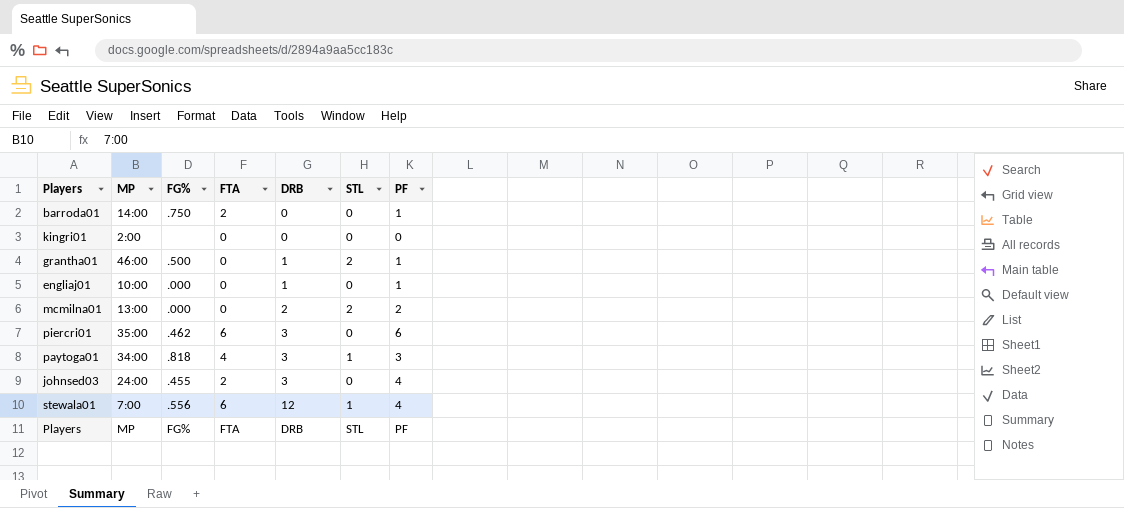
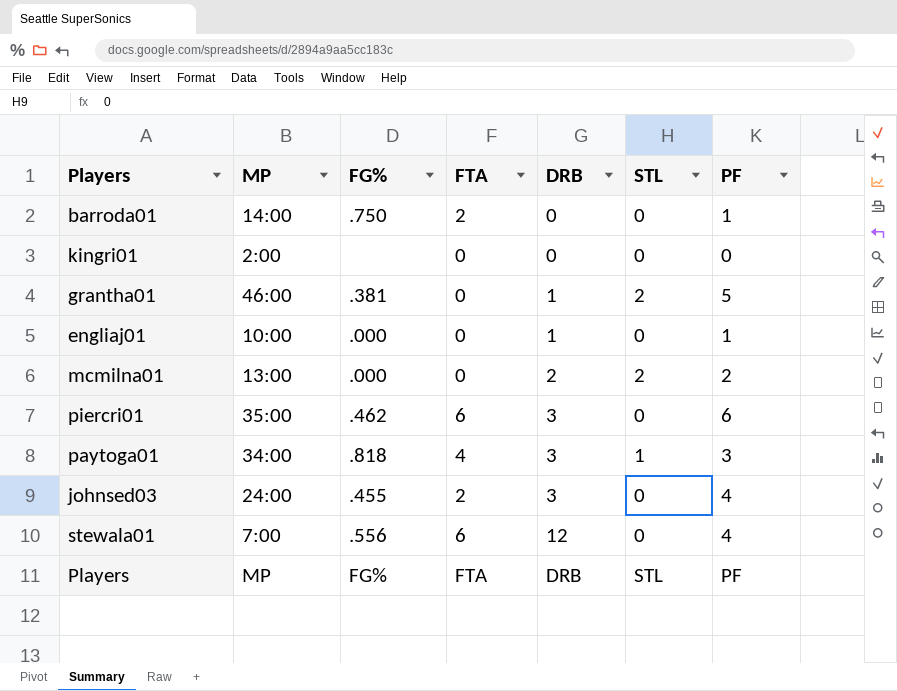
grantha01 | FG%: .500 -> .381
grantha01 | PF: 1 -> 5
stewala01 | STL: 1 -> 0

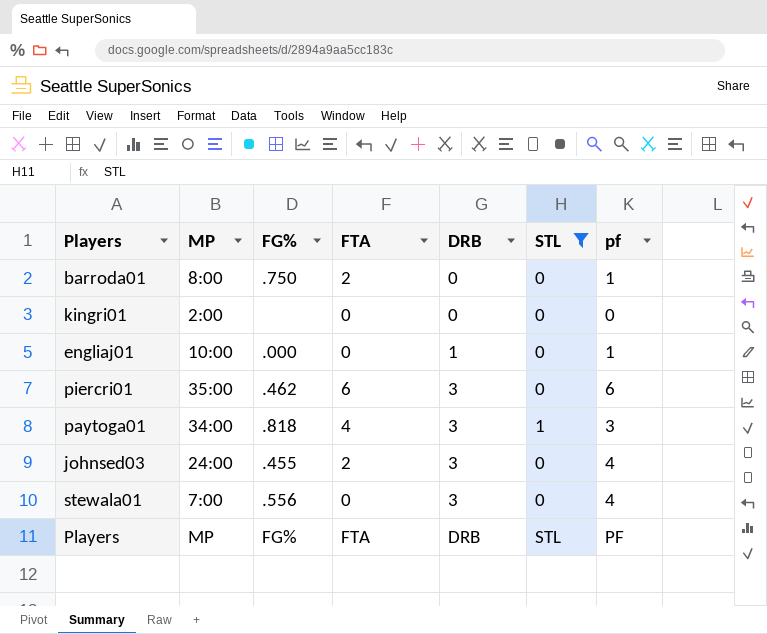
filter: none -> STL != 2
column name: PF -> pf
barroda01 | MP: 14:00 -> 8:00
stewala01 | FTA: 6 -> 0
stewala01 | DRB: 12 -> 3

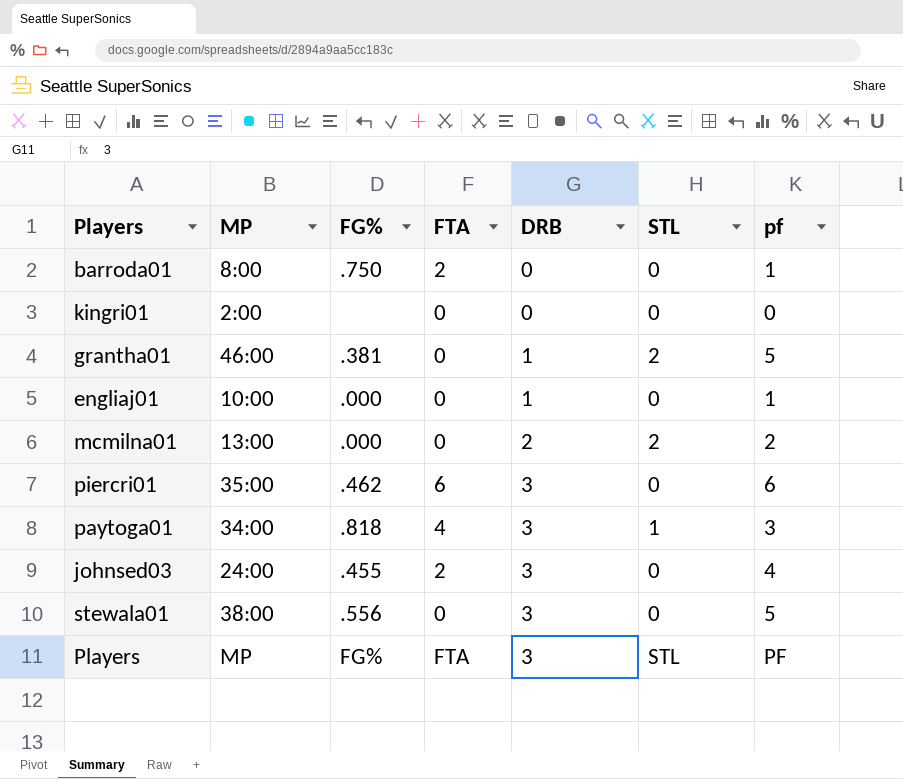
filter: STL != 2 -> none
stewala01 | MP: 7:00 -> 38:00
stewala01 | pf: 4 -> 5
Players | DRB: DRB -> 3

